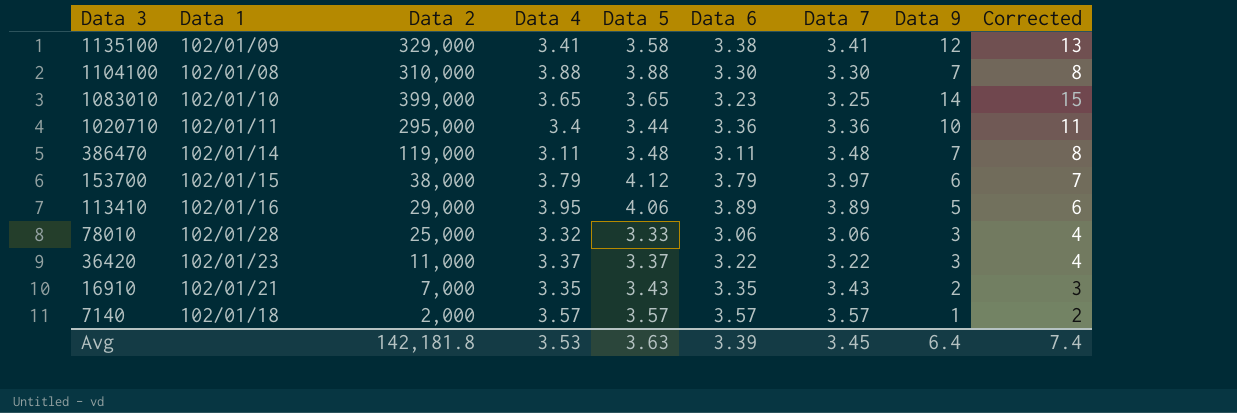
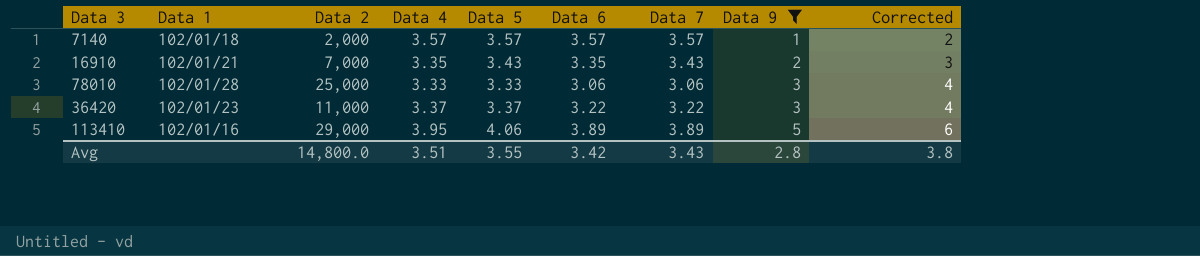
filter: none -> Data 9 <= 5
row order: Data 3 descending -> Data 9 ascending
78010 | Data 4: 3.32 -> 3.33
Avg | Data 2: 142,181.8 -> 14,800.0
Avg | Data 4: 3.53 -> 3.51
Avg | Data 5: 3.63 -> 3.55
Avg | Data 6: 3.39 -> 3.42
Avg | Data 7: 3.45 -> 3.43
Avg | Data 9: 6.4 -> 2.8
Avg | Corrected: 7.4 -> 3.8

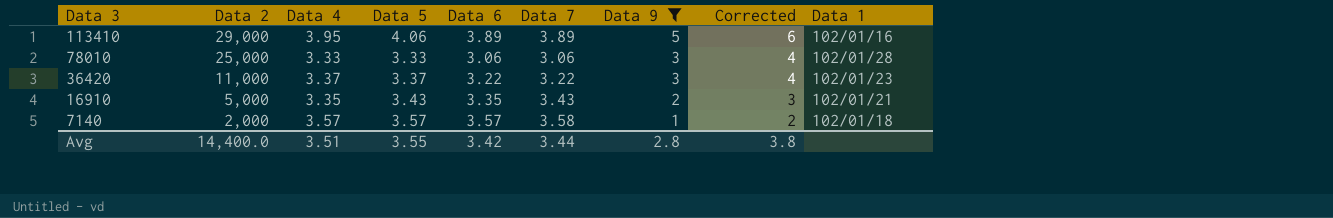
row order: Data 9 ascending -> Data 3 descending
column Data 1 | position: 2 -> 9
16910 | Data 2: 7,000 -> 5,000
7140 | Data 7: 3.57 -> 3.58
Avg | Data 2: 14,800.0 -> 14,400.0
Avg | Data 7: 3.43 -> 3.44

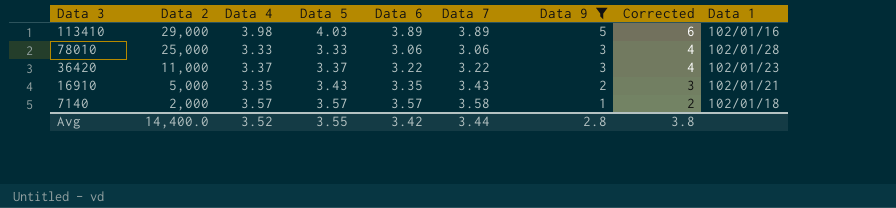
113410 | Data 4: 3.95 -> 3.98
113410 | Data 5: 4.06 -> 4.03
Avg | Data 4: 3.51 -> 3.52

